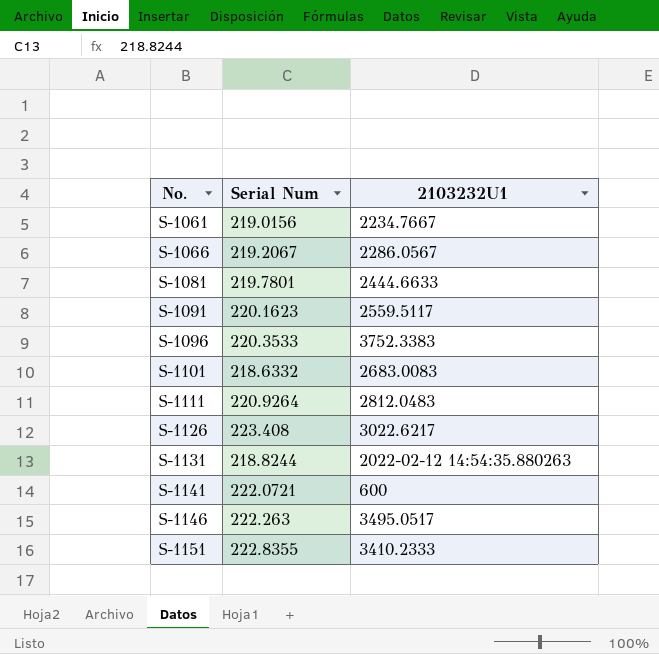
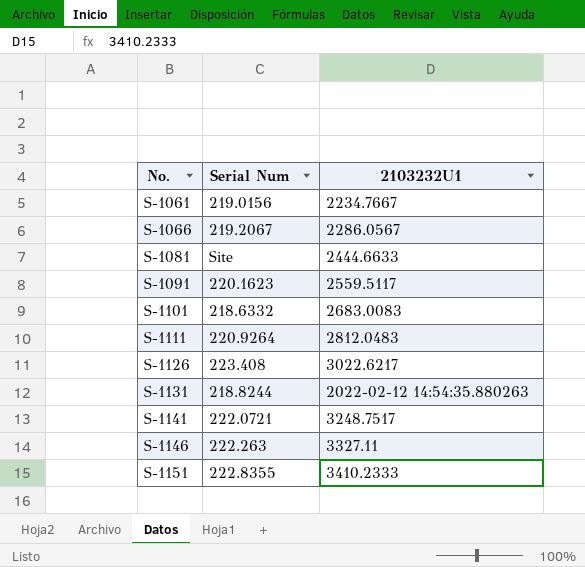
row S-1096: 220.3533 | 3752.3383 -> none
S-1081 | Serial Num: 219.7801 -> Site
S-1141 | 2103232U1: 600 -> 3248.7517
S-1146 | 2103232U1: 3495.0517 -> 3327.11

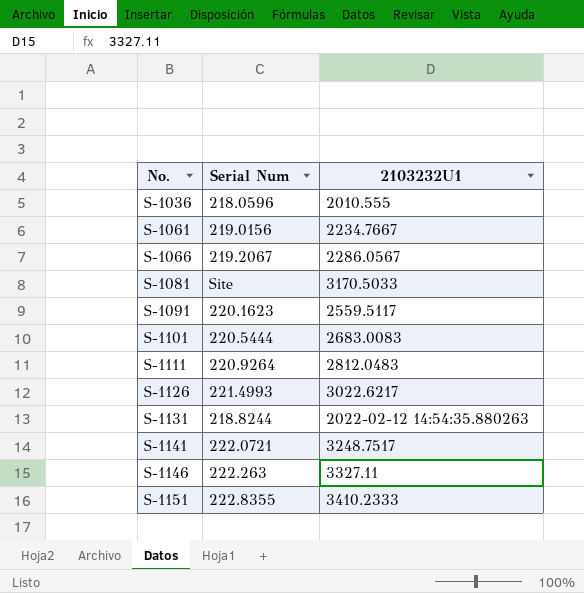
row S-1036: none -> 218.0596 | 2010.555
S-1081 | 2103232U1: 2444.6633 -> 3170.5033
S-1101 | Serial Num: 218.6332 -> 220.5444
S-1126 | Serial Num: 223.408 -> 221.4993

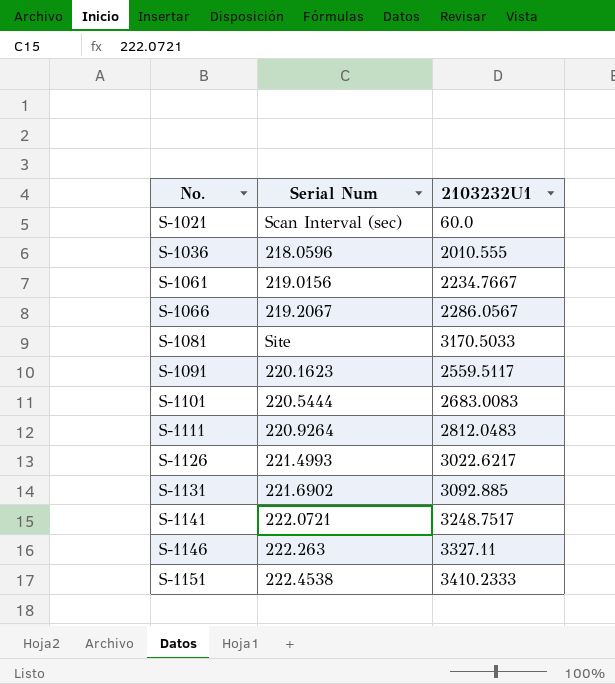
row S-1021: none -> Scan Interval (sec) | 60.0
S-1131 | Serial Num: 218.8244 -> 221.6902
S-1131 | 2103232U1: 2022-02-12 14:54:35.880263 -> 3092.885
S-1151 | Serial Num: 222.8355 -> 222.4538

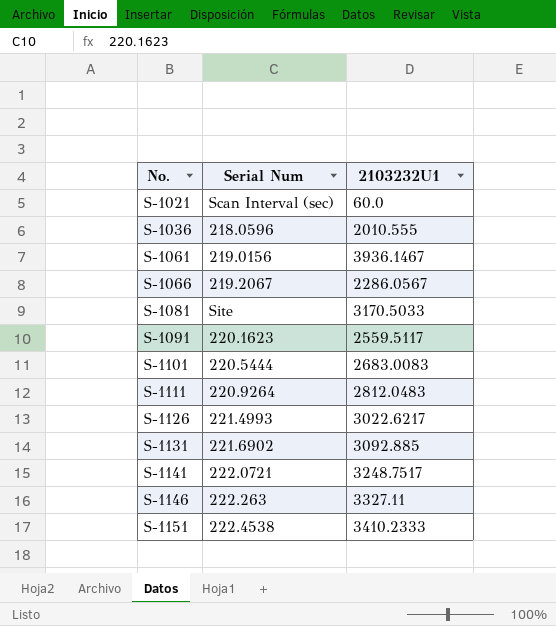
S-1061 | 2103232U1: 2234.7667 -> 3936.1467

